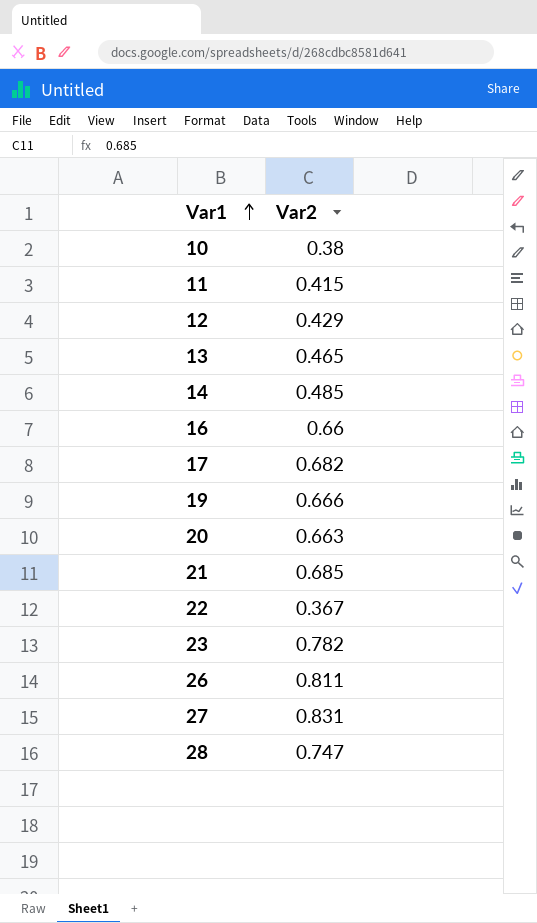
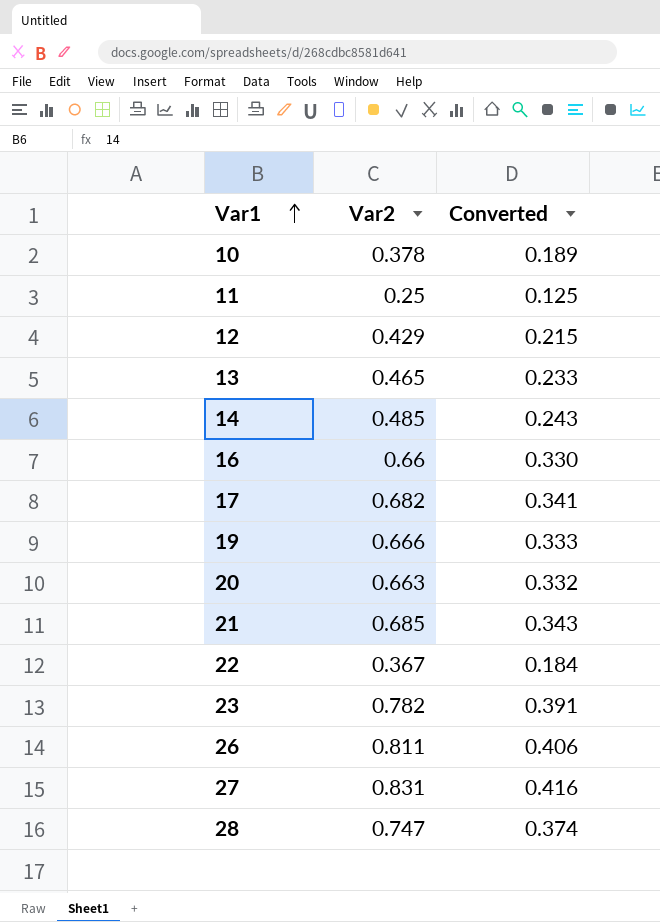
column Converted | formula: none -> [Var2] * 0.5
10 | Var2: 0.38 -> 0.378
11 | Var2: 0.415 -> 0.25

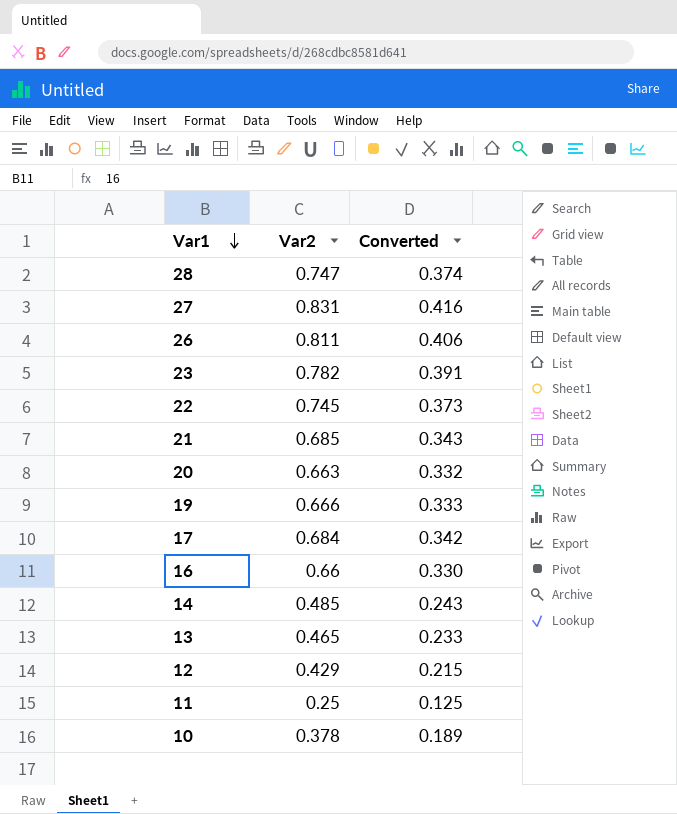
row order: Var1 ascending -> Var1 descending
22 | Var2: 0.367 -> 0.745
22 | Converted: 0.184 -> 0.373
17 | Var2: 0.682 -> 0.684
17 | Converted: 0.341 -> 0.342

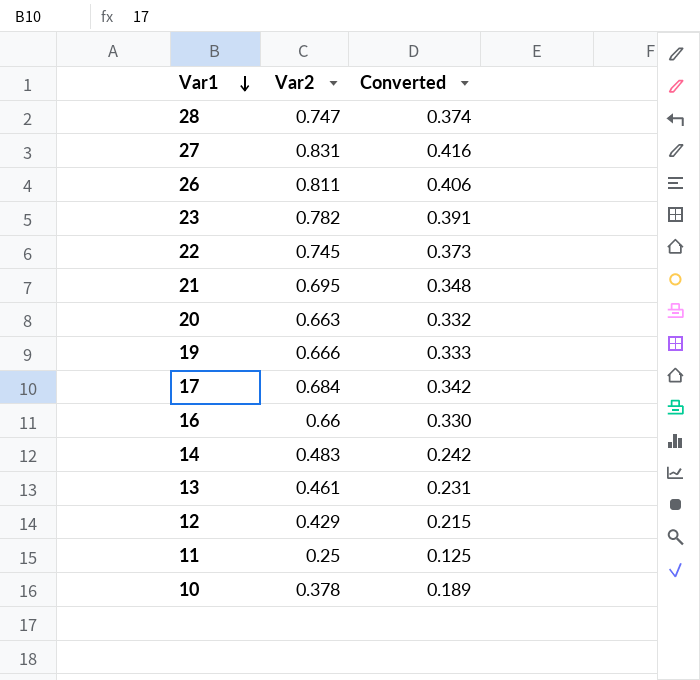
21 | Var2: 0.685 -> 0.695
21 | Converted: 0.343 -> 0.348
14 | Var2: 0.485 -> 0.483
14 | Converted: 0.243 -> 0.242
13 | Var2: 0.465 -> 0.461
13 | Converted: 0.233 -> 0.231

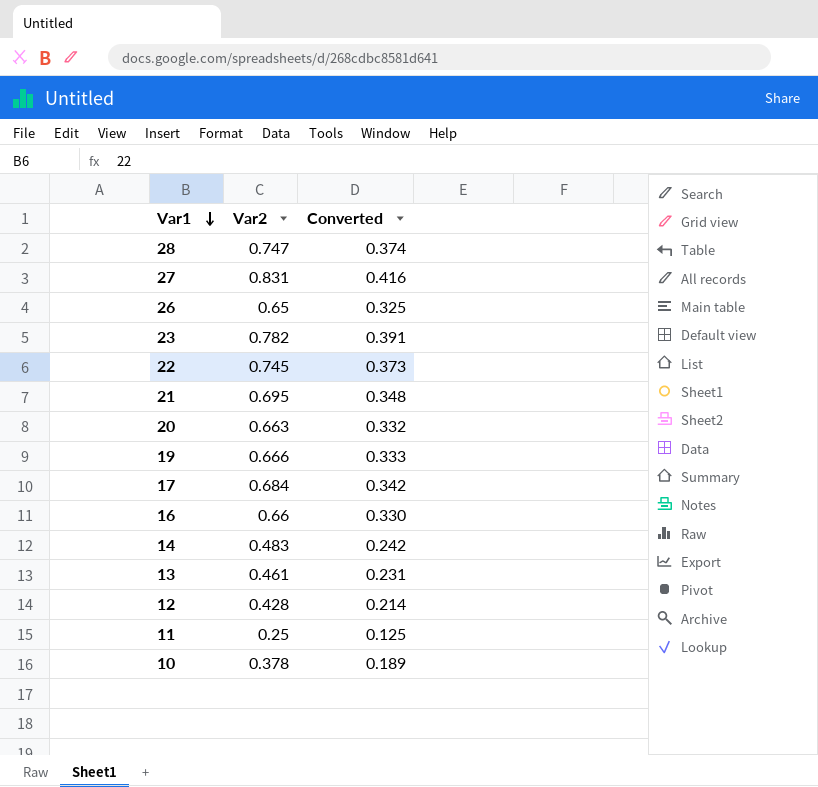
26 | Var2: 0.811 -> 0.65
26 | Converted: 0.406 -> 0.325
12 | Var2: 0.429 -> 0.428
12 | Converted: 0.215 -> 0.214

